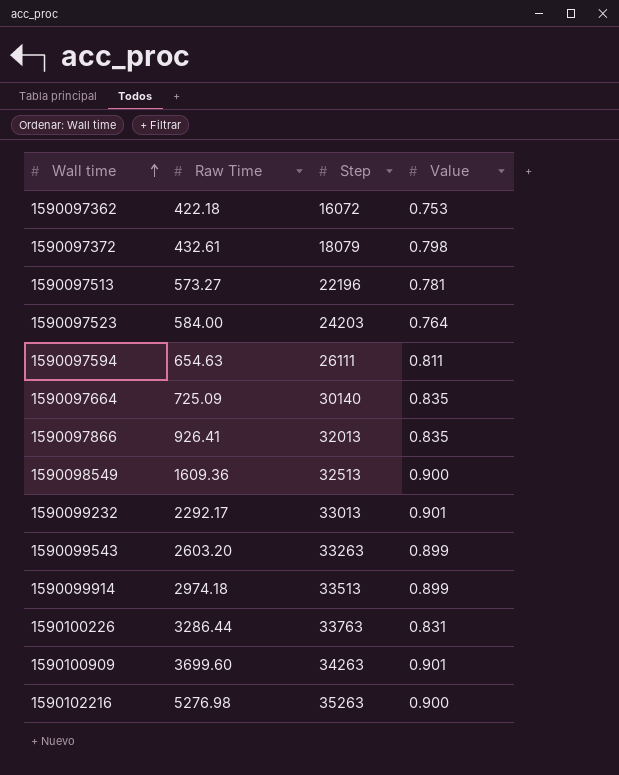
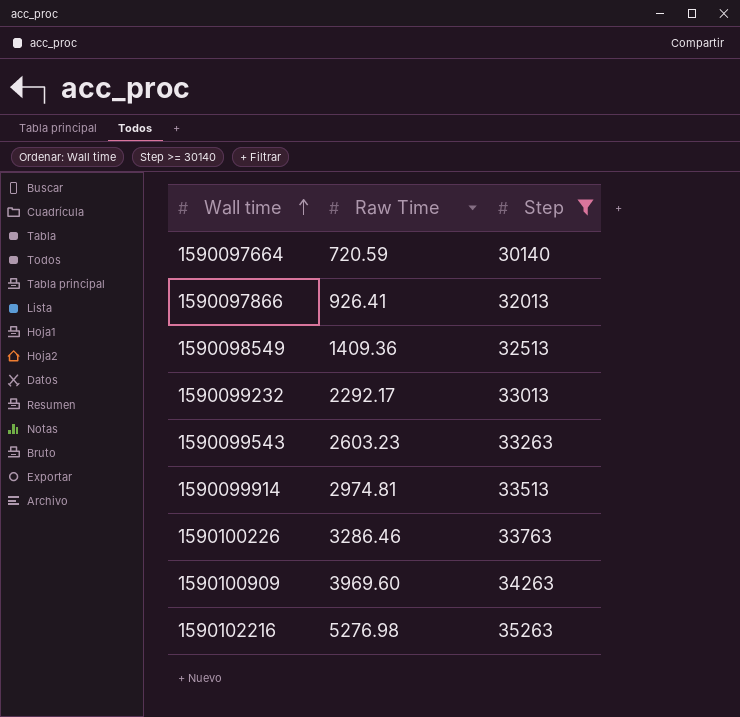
filter: none -> Step >= 30140
column Value | position: 4 -> none
1590097664 | Raw Time: 725.09 -> 720.59
1590098549 | Raw Time: 1609.36 -> 1409.36
1590099543 | Raw Time: 2603.20 -> 2603.23
1590099914 | Raw Time: 2974.18 -> 2974.81
1590100226 | Raw Time: 3286.44 -> 3286.46
1590100909 | Raw Time: 3699.60 -> 3969.60

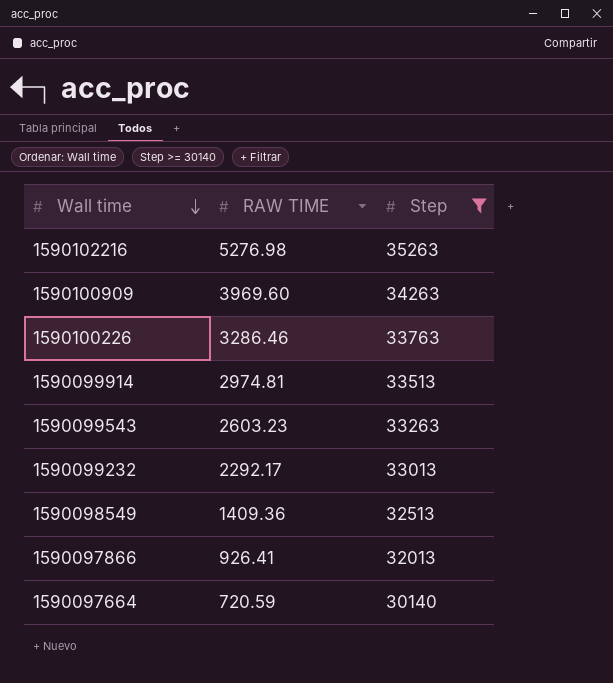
row order: Wall time ascending -> Wall time descending
column name: Raw Time -> RAW TIME

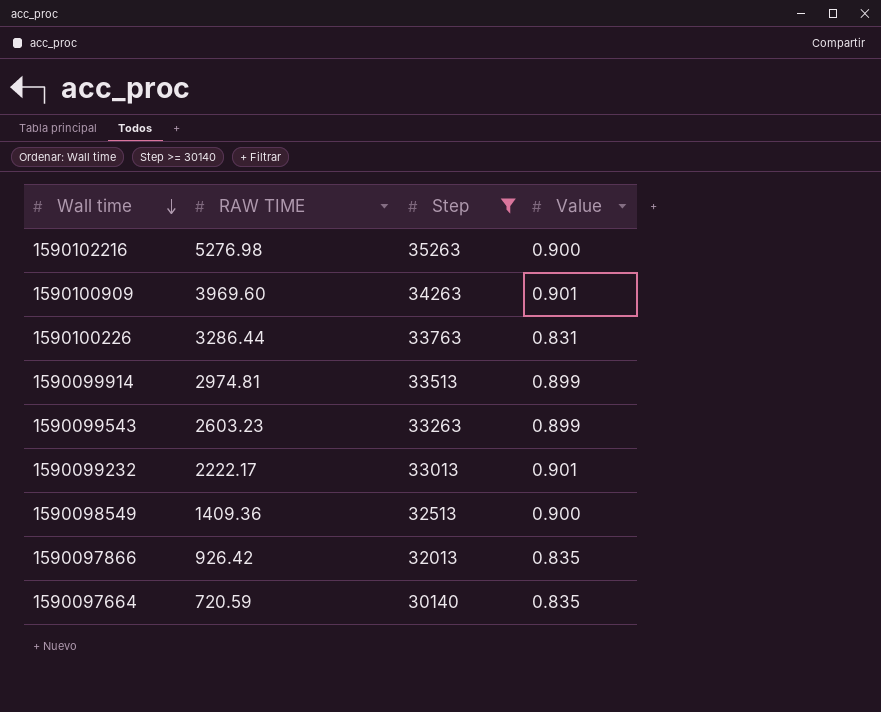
column Value | position: none -> 4
1590100226 | RAW TIME: 3286.46 -> 3286.44
1590099232 | RAW TIME: 2292.17 -> 2222.17
1590097866 | RAW TIME: 926.41 -> 926.42

